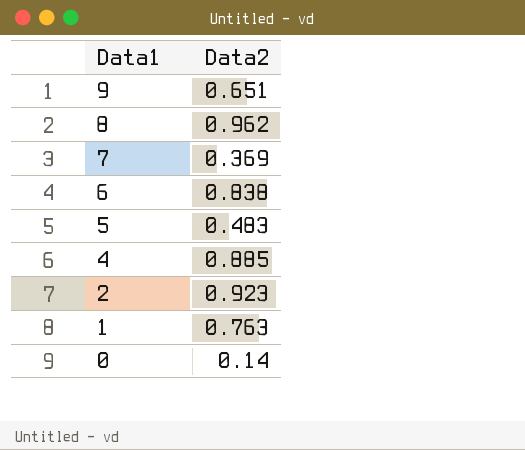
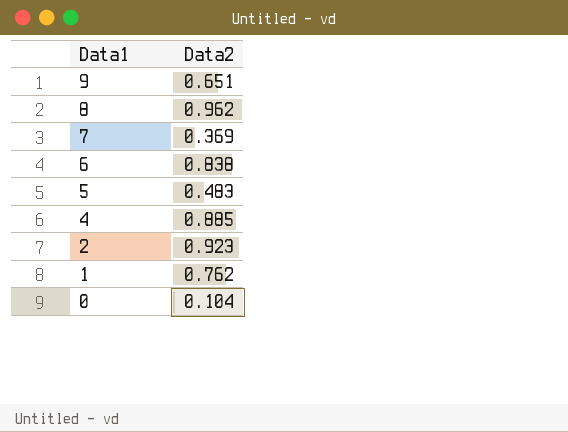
1 | Data2: 0.763 -> 0.762
0 | Data2: 0.14 -> 0.104

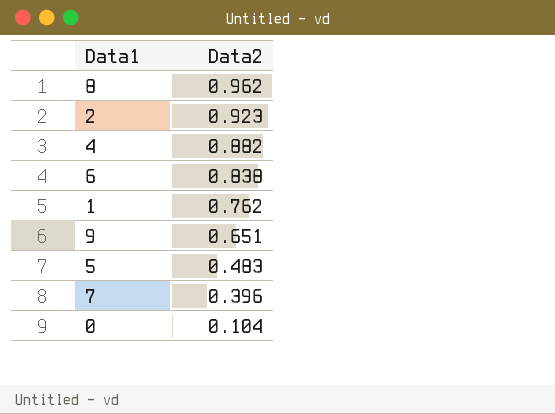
row order: Data1 descending -> Data2 descending
4 | Data2: 0.885 -> 0.882
7 | Data2: 0.369 -> 0.396

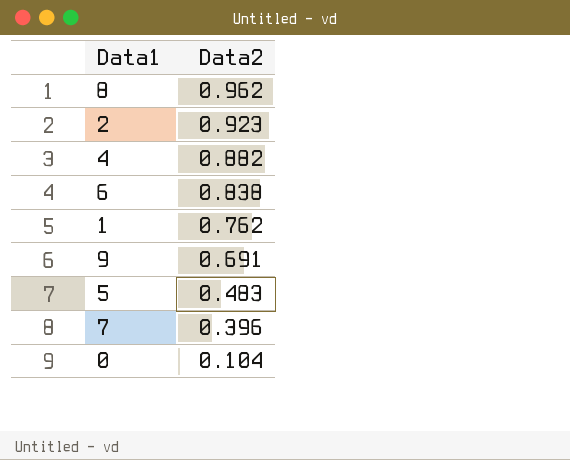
9 | Data2: 0.651 -> 0.691

